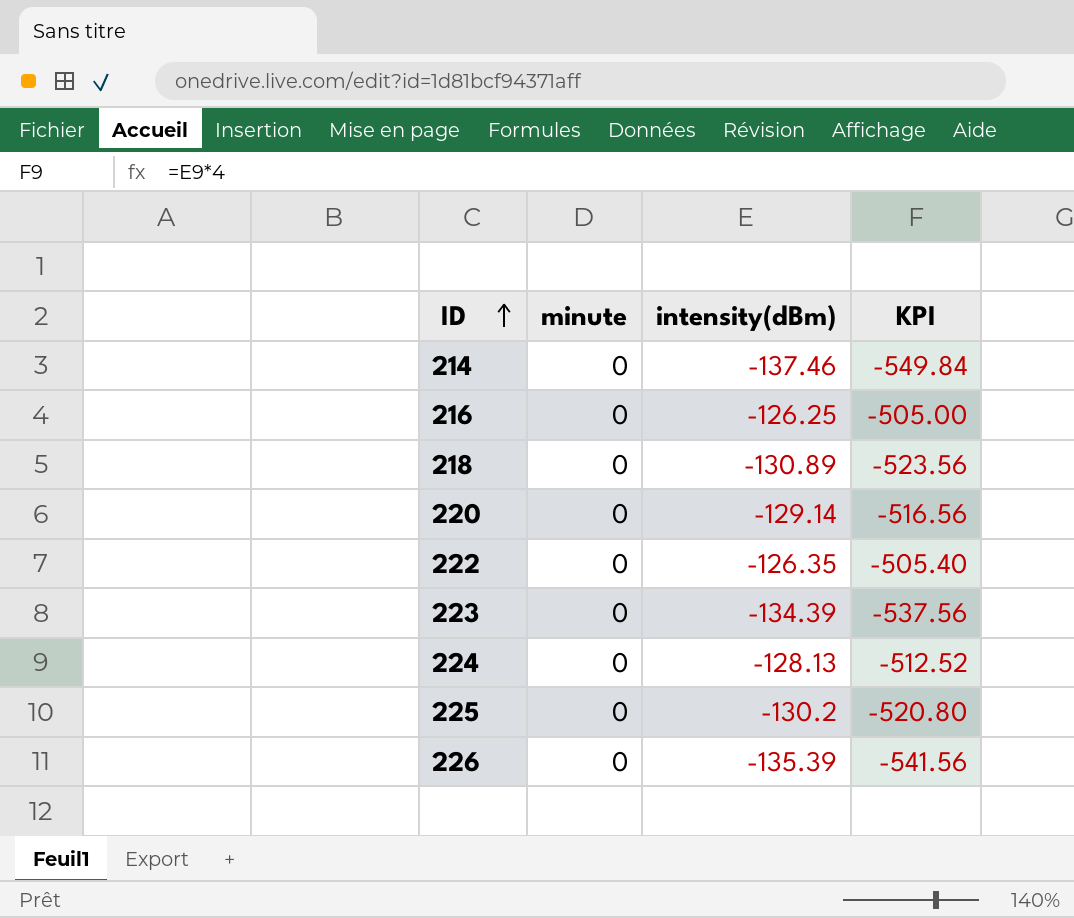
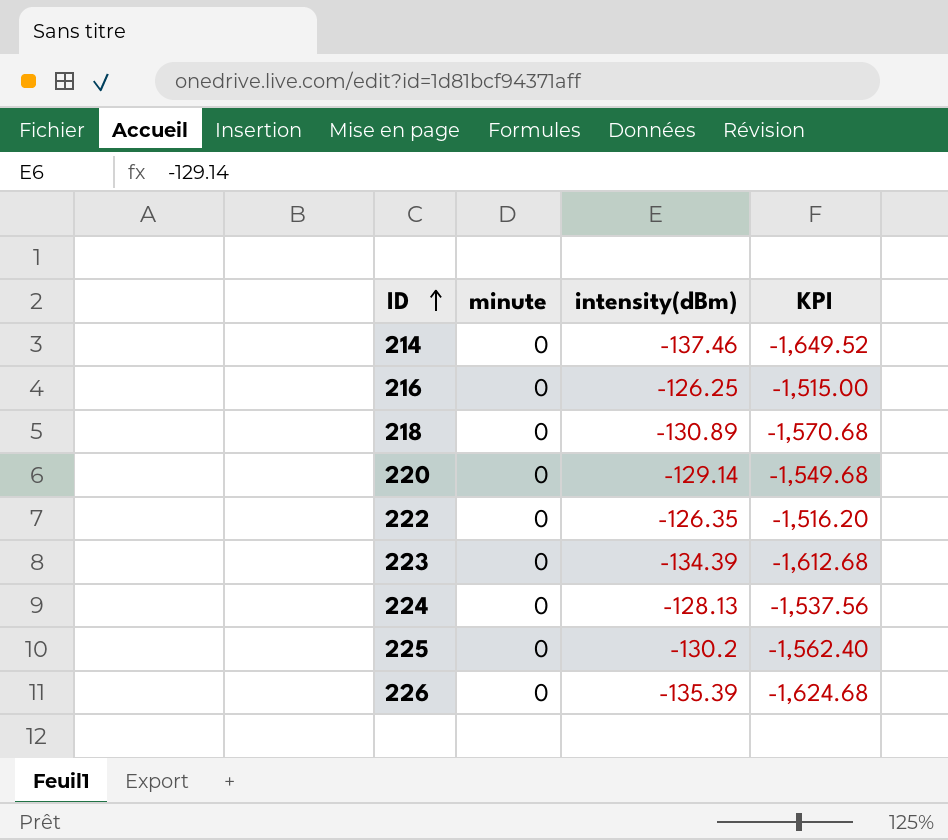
column KPI | formula: [intensity(dBm)] * 4 -> [intensity(dBm)] * 12

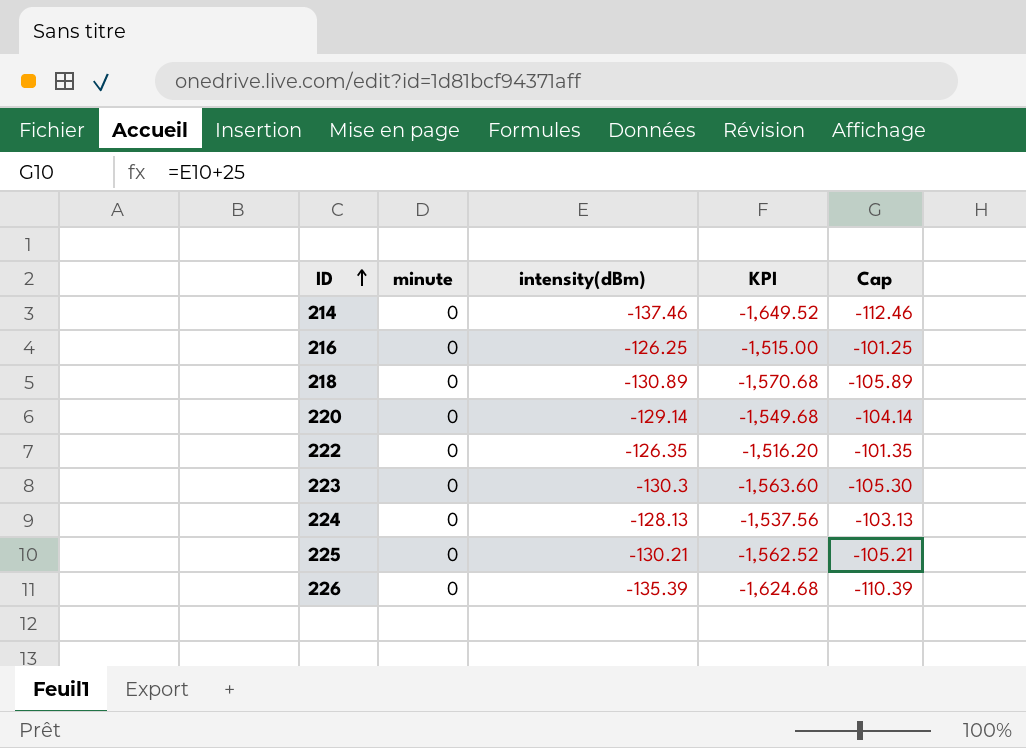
column Cap | formula: none -> [intensity(dBm)] + 25
223 | intensity(dBm): -134.39 -> -130.3
223 | KPI: -1,612.68 -> -1,563.60
225 | intensity(dBm): -130.2 -> -130.21
225 | KPI: -1,562.40 -> -1,562.52

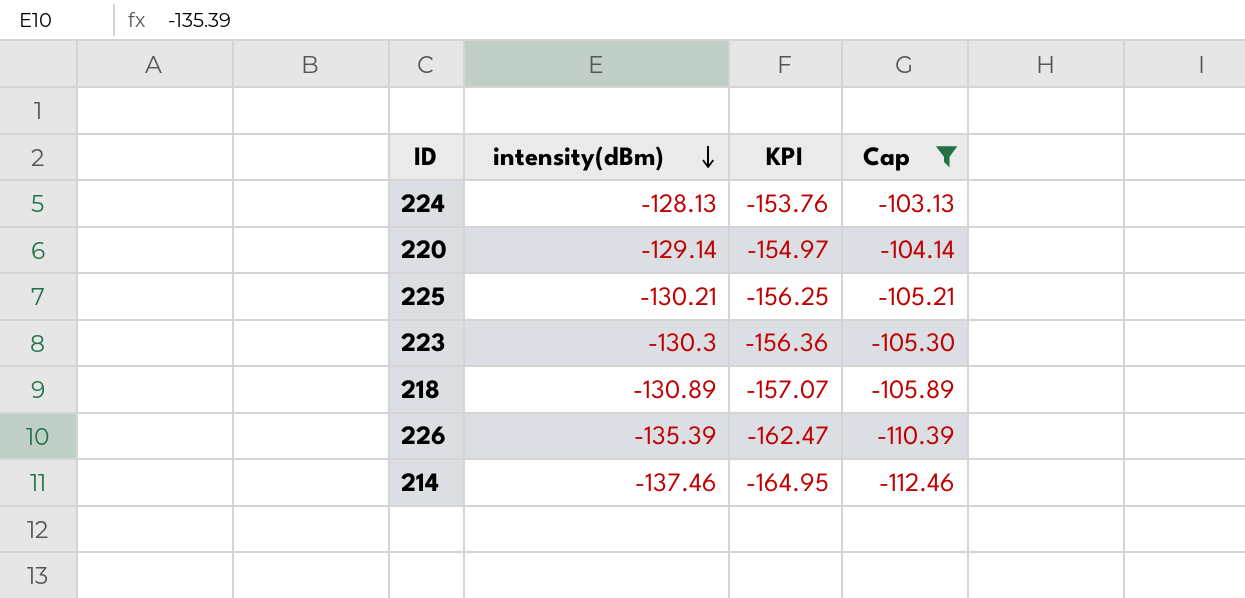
filter: none -> Cap <= -103.13
row order: ID ascending -> intensity(dBm) descending
column minute | position: 2 -> none
column KPI | formula: [intensity(dBm)] * 12 -> [intensity(dBm)] * 1.2

